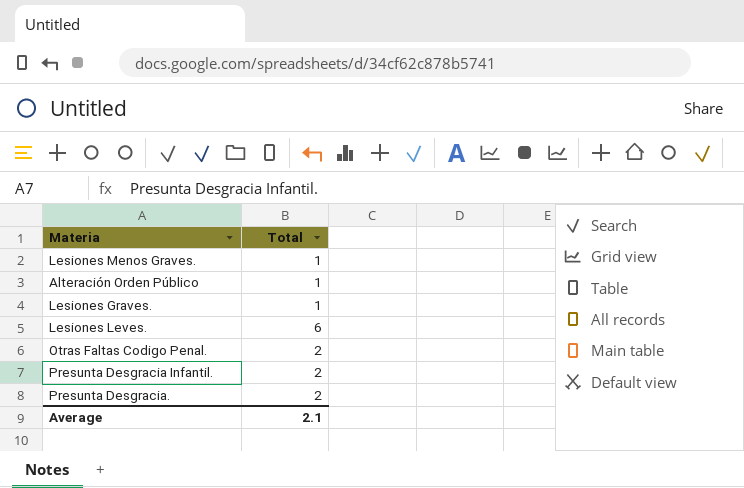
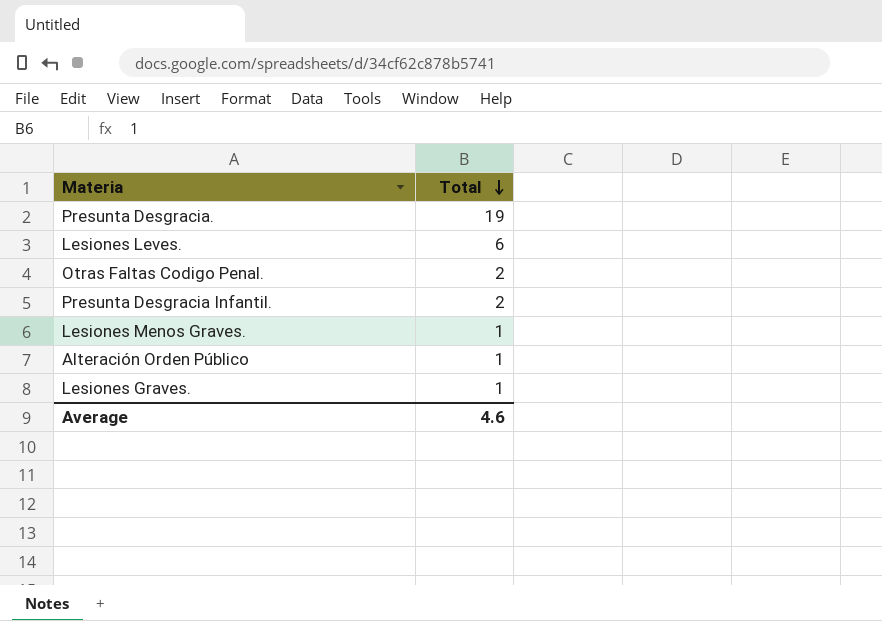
row order: none -> Total descending
Presunta Desgracia. | Total: 2 -> 19
Average | Total: 2.1 -> 4.6

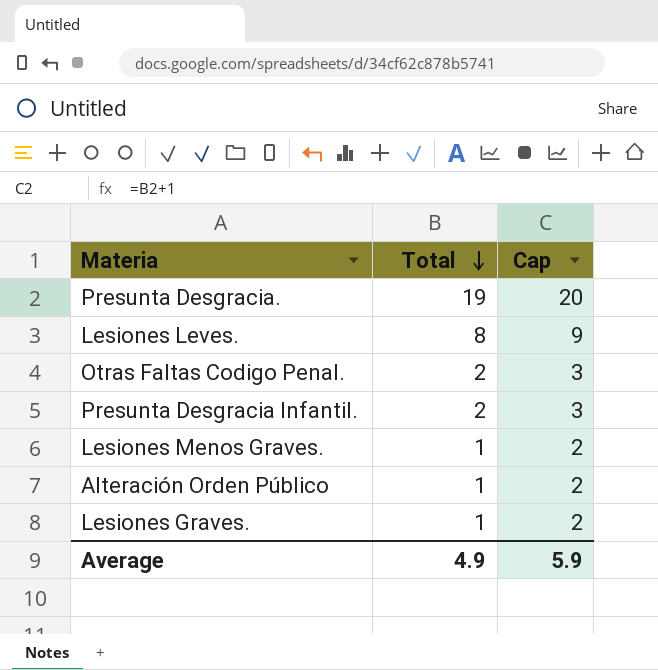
column Cap | formula: none -> [Total] + 1
Lesiones Leves. | Total: 6 -> 8
Average | Total: 4.6 -> 4.9

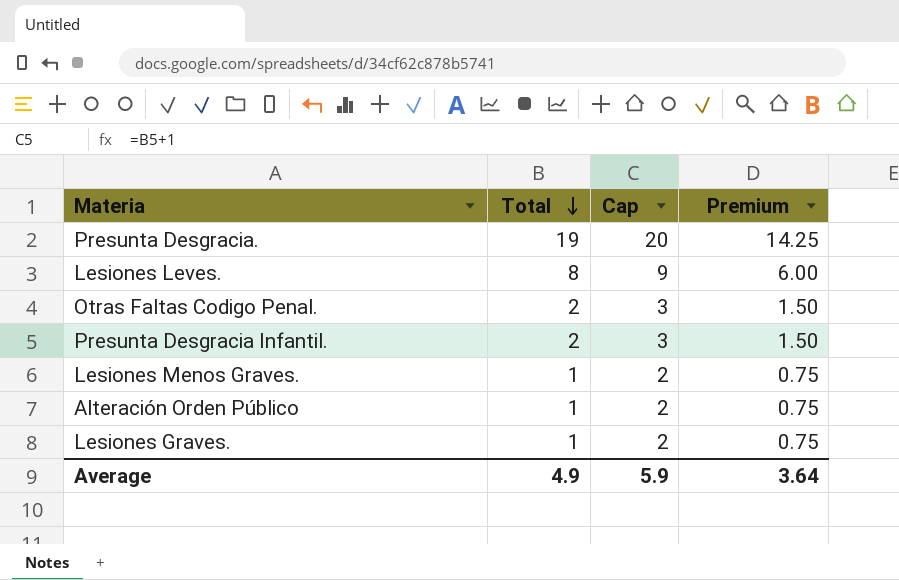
column Premium | formula: none -> [Total] * 0.75

